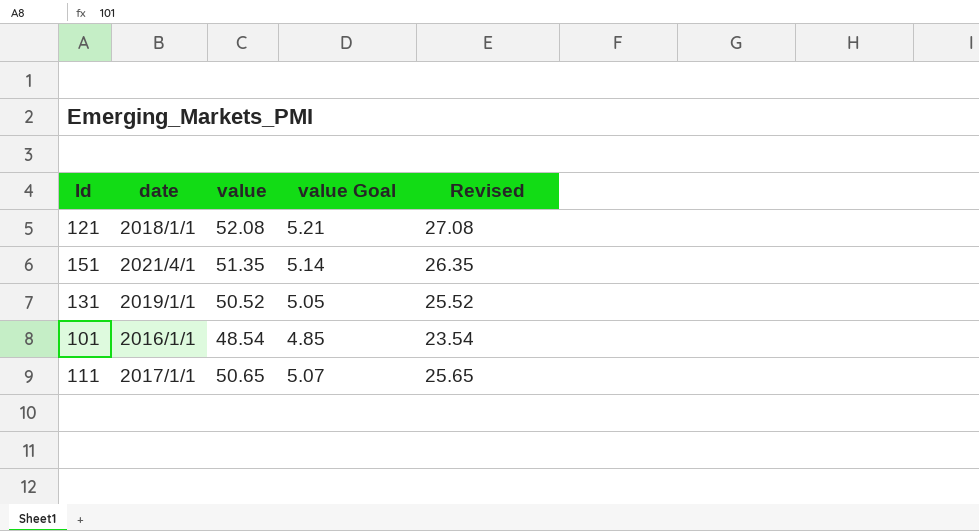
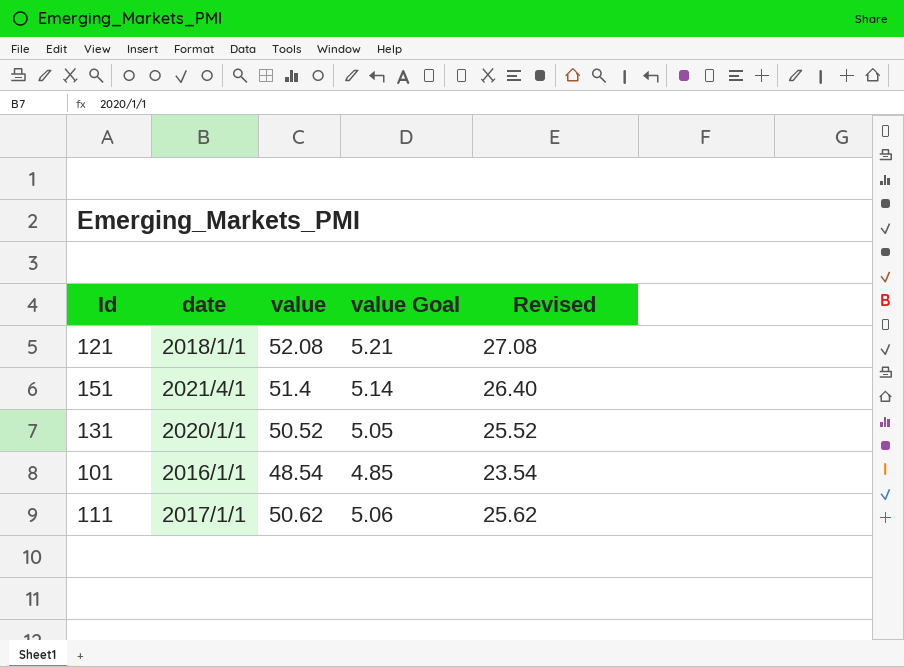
151 | value: 51.35 -> 51.4
151 | Revised: 26.35 -> 26.40
131 | date: 2019/1/1 -> 2020/1/1
111 | value: 50.65 -> 50.62
111 | value Goal: 5.07 -> 5.06
111 | Revised: 25.65 -> 25.62

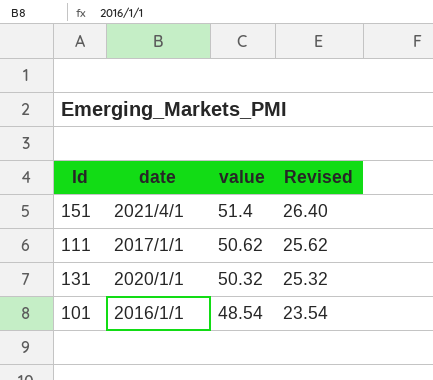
row order: none -> value descending
column value Goal | formula: [value] * 0.1 -> none
row 121: 2018/1/1 | 52.08 | 5.21 | 27.08 -> none
131 | value: 50.52 -> 50.32
131 | Revised: 25.52 -> 25.32

